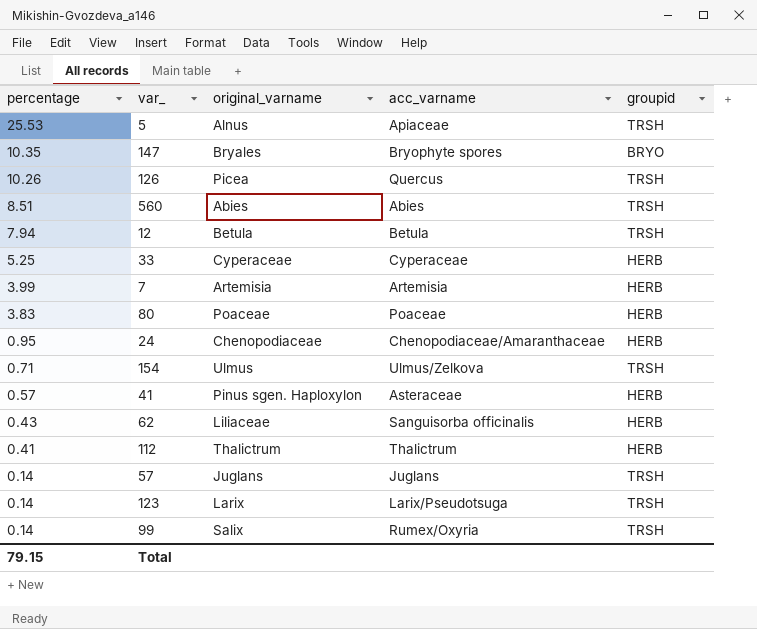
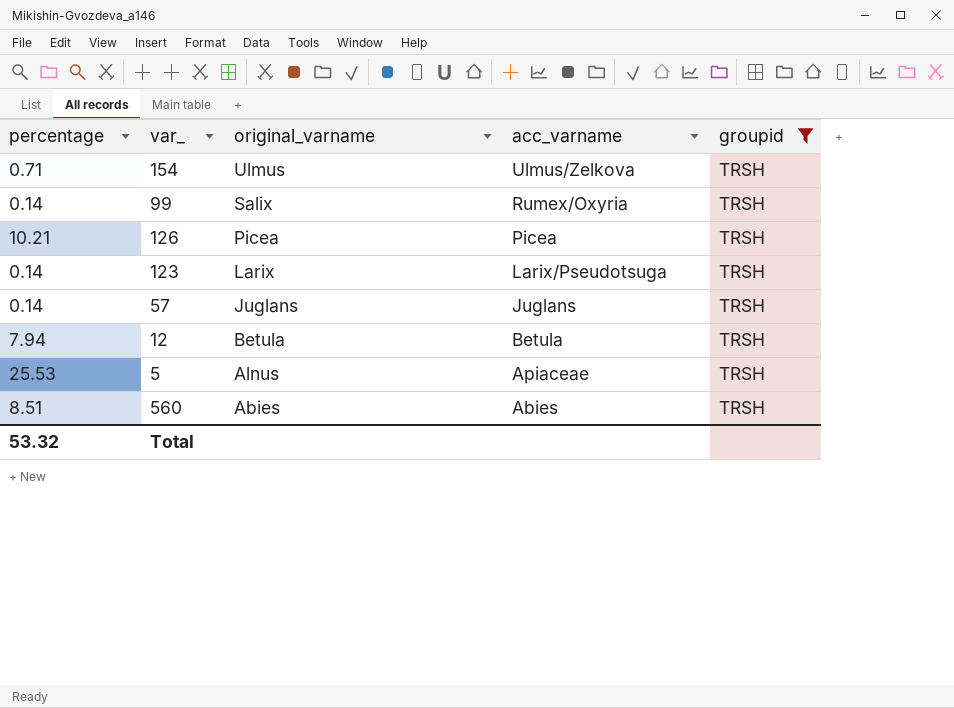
filter: none -> groupid = TRSH
row order: percentage descending -> original_varname descending
126 | percentage: 10.26 -> 10.21
126 | acc_varname: Quercus -> Picea
Total | percentage: 79.15 -> 53.32

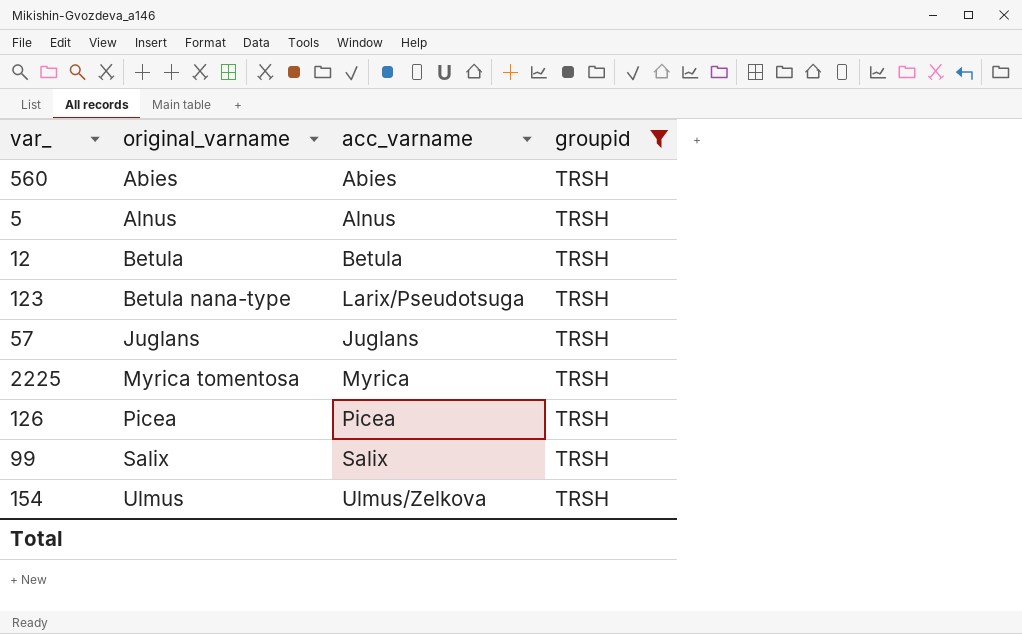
row order: original_varname descending -> original_varname ascending
column percentage | position: 1 -> none
5 | acc_varname: Apiaceae -> Alnus
123 | original_varname: Larix -> Betula nana-type
row 2225: none -> Myrica tomentosa | Myrica | TRSH
99 | acc_varname: Rumex/Oxyria -> Salix

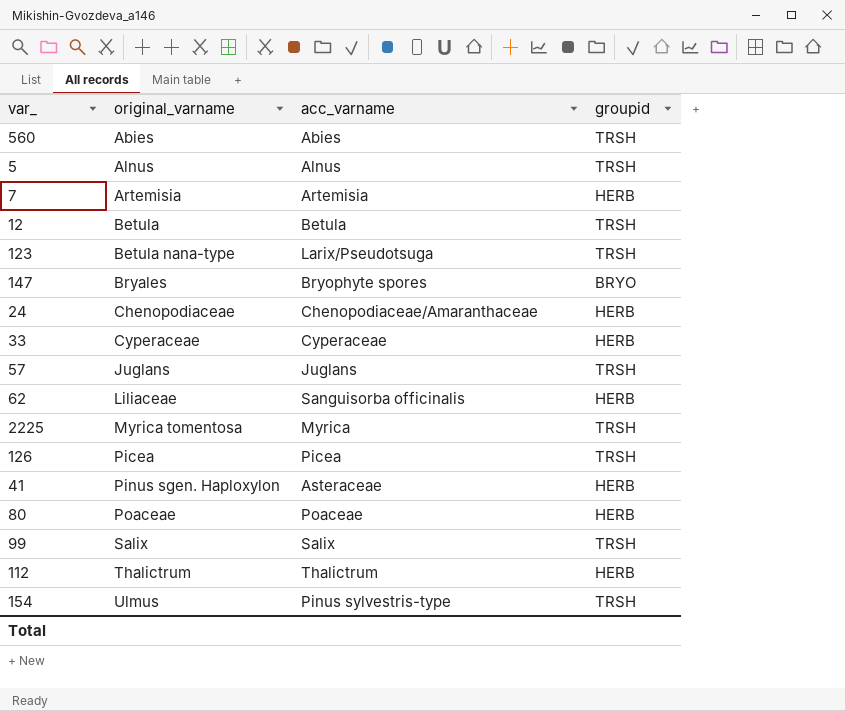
filter: groupid = TRSH -> none
154 | acc_varname: Ulmus/Zelkova -> Pinus sylvestris-type

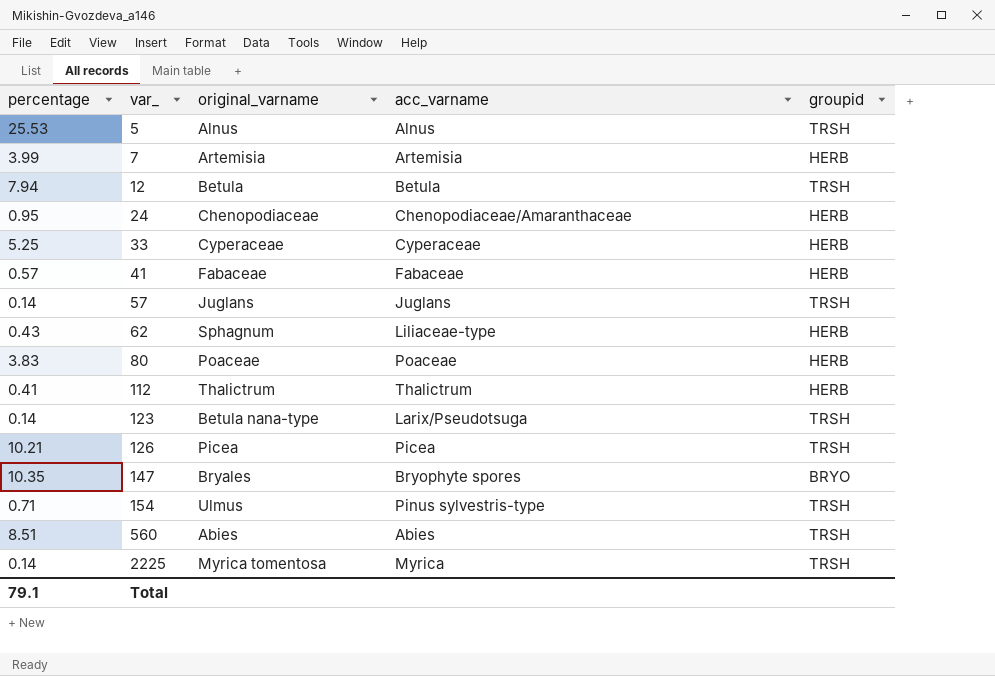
row order: original_varname ascending -> var_ ascending
column percentage | position: none -> 1
row 99: Salix | Salix | TRSH -> none
41 | original_varname: Pinus sgen. Haploxylon -> Fabaceae
41 | acc_varname: Asteraceae -> Fabaceae
62 | original_varname: Liliaceae -> Sphagnum
62 | acc_varname: Sanguisorba officinalis -> Liliaceae-type

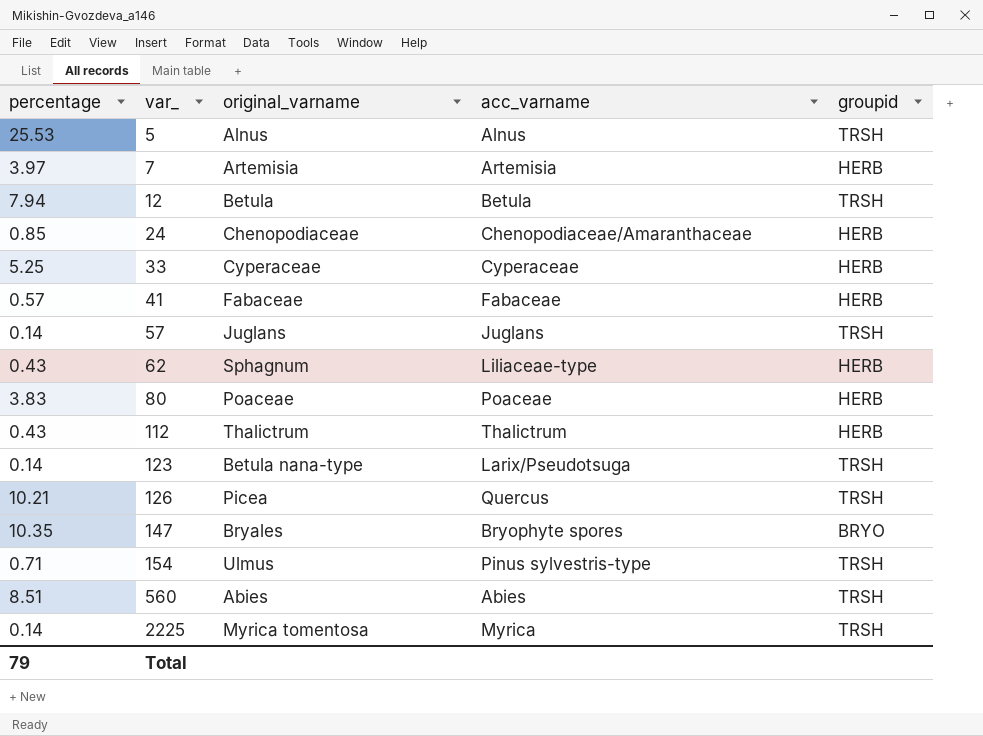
7 | percentage: 3.99 -> 3.97
24 | percentage: 0.95 -> 0.85
112 | percentage: 0.41 -> 0.43
126 | acc_varname: Picea -> Quercus
Total | percentage: 79.1 -> 79

